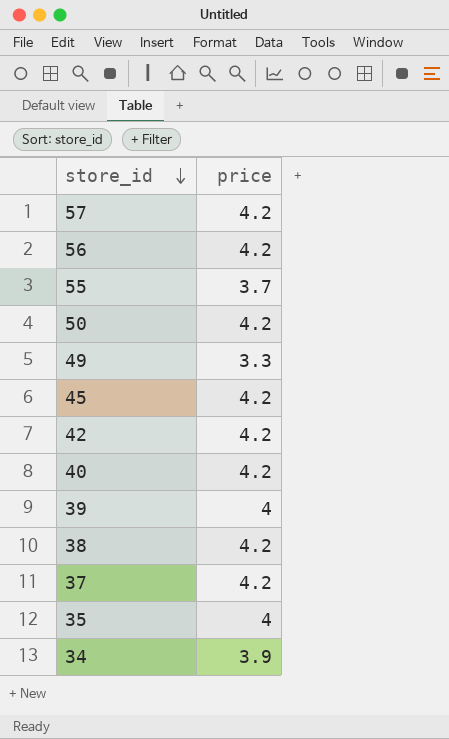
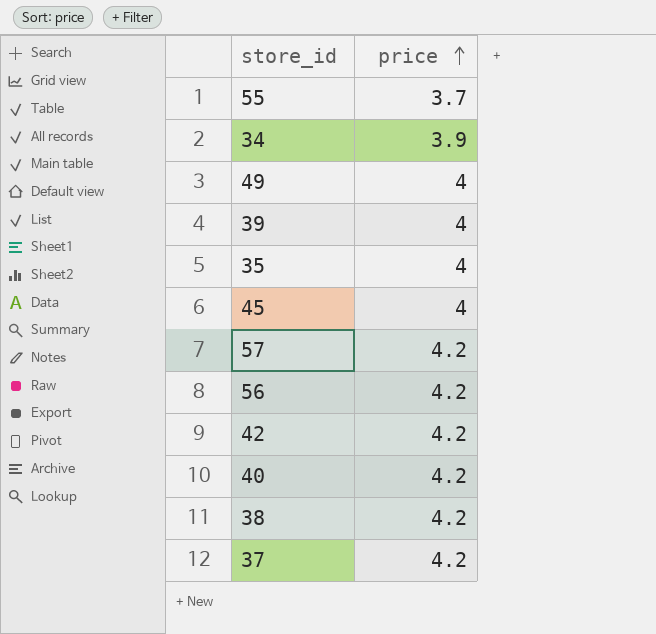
row order: store_id descending -> price ascending
row 50: 4.2 -> none
49 | price: 3.3 -> 4
45 | price: 4.2 -> 4

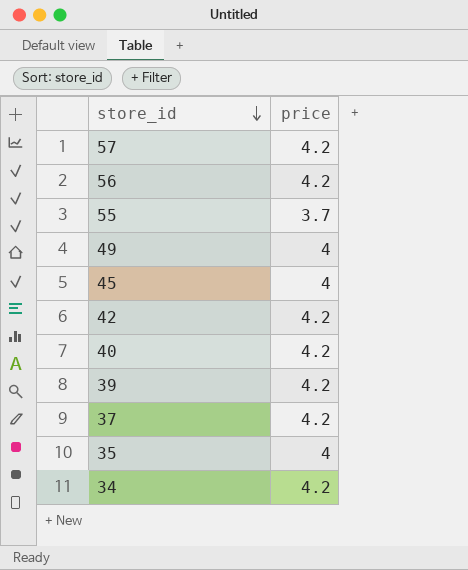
row order: price ascending -> store_id descending
row 38: 4.2 -> none
39 | price: 4 -> 4.2
34 | price: 3.9 -> 4.2

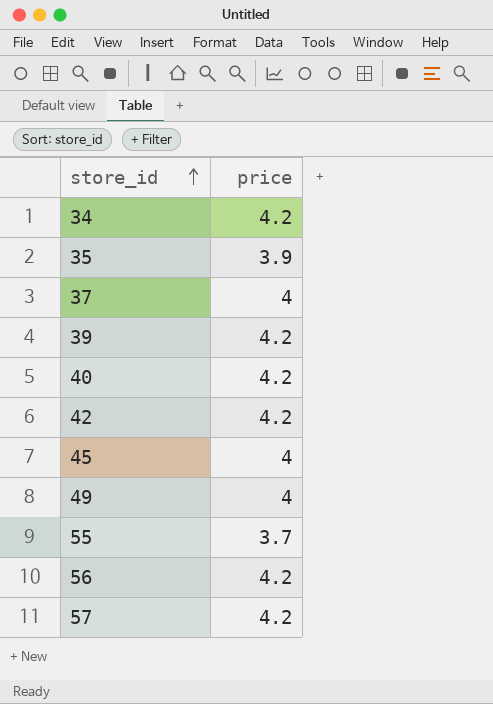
row order: store_id descending -> store_id ascending
35 | price: 4 -> 3.9
37 | price: 4.2 -> 4

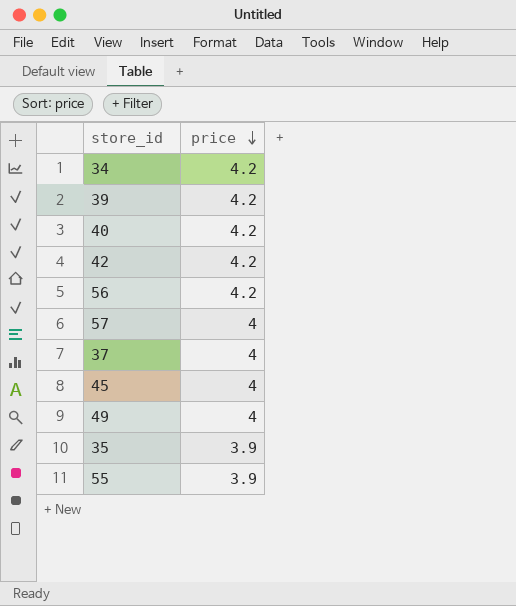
row order: store_id ascending -> price descending
57 | price: 4.2 -> 4
55 | price: 3.7 -> 3.9

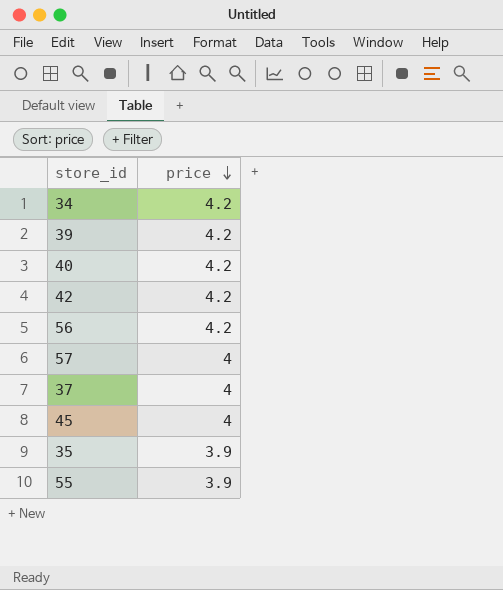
row 49: 4 -> none

